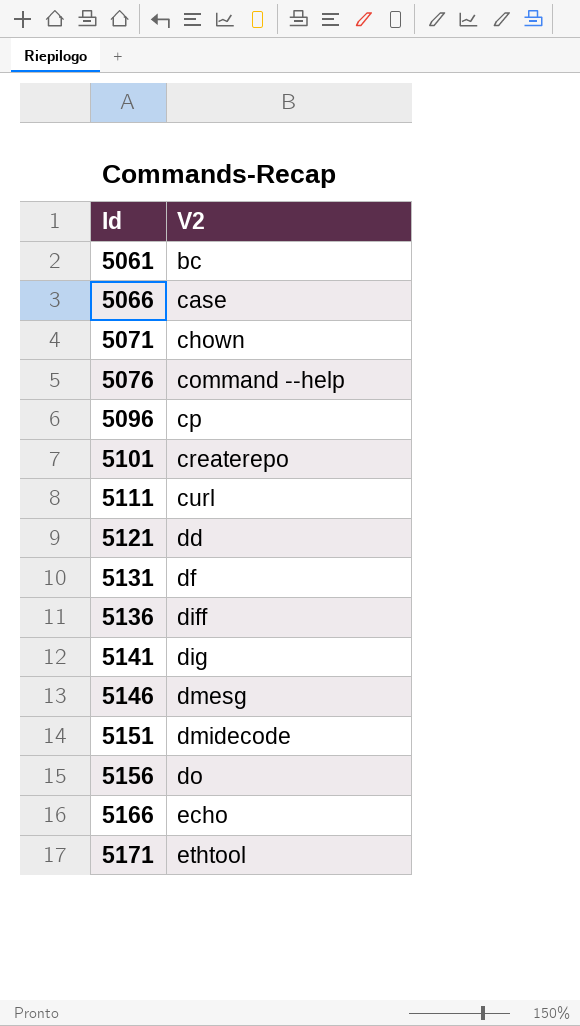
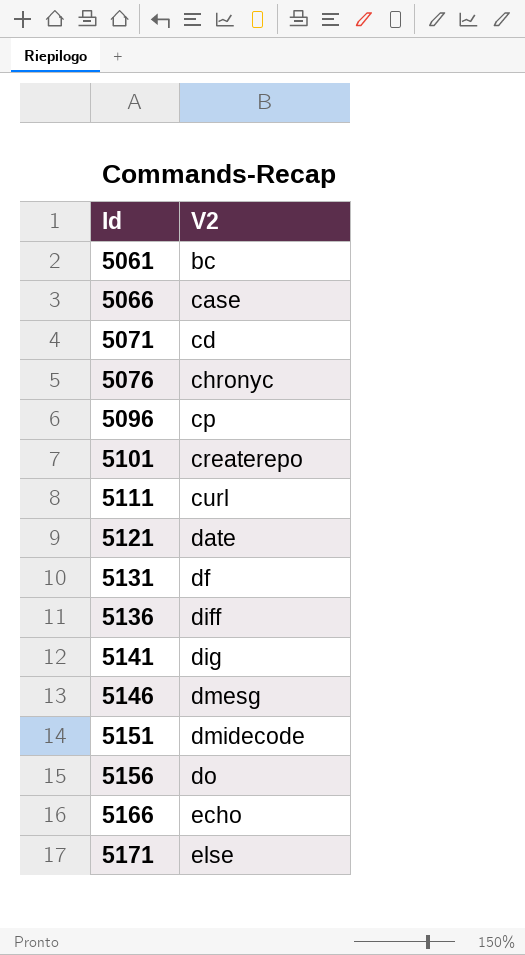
5071 | V2: chown -> cd
5076 | V2: command --help -> chronyc
5121 | V2: dd -> date
5171 | V2: ethtool -> else

